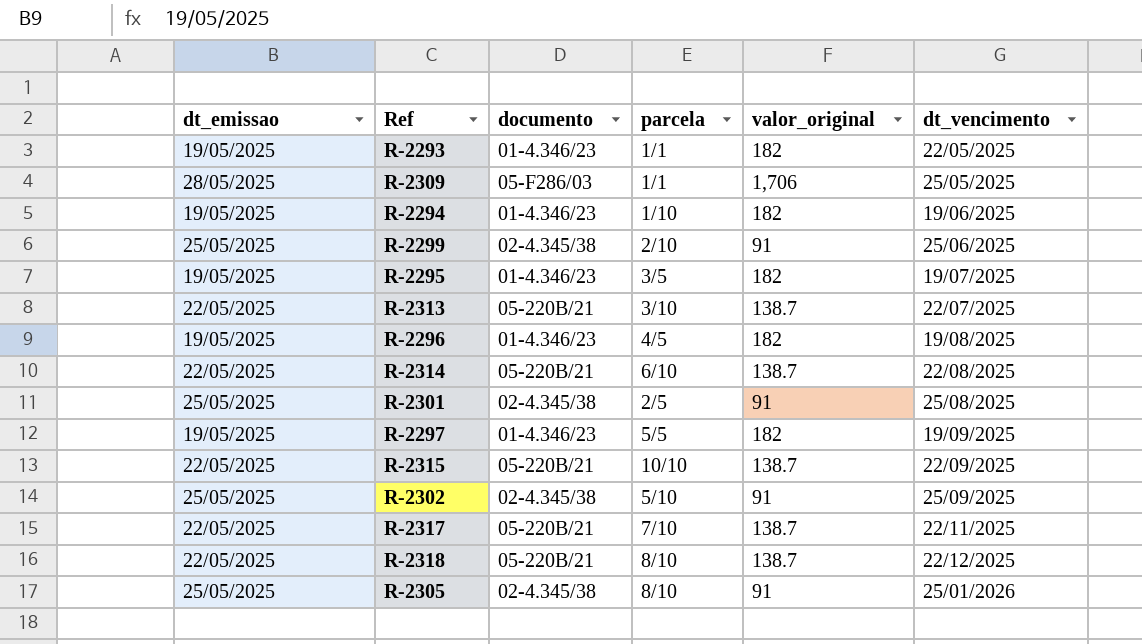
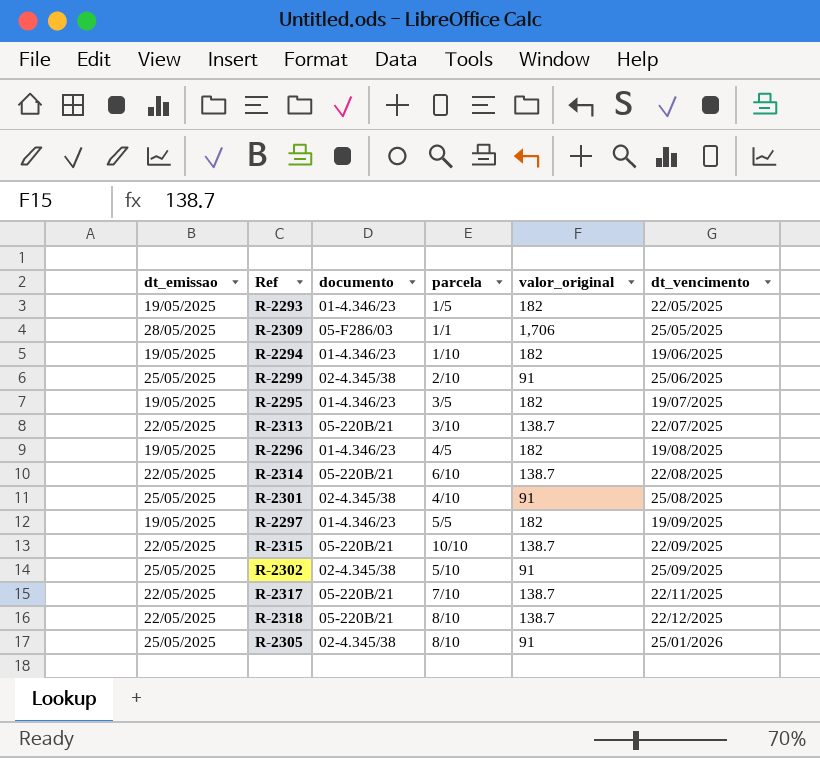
R-2293 | parcela: 1/1 -> 1/5
R-2301 | parcela: 2/5 -> 4/10

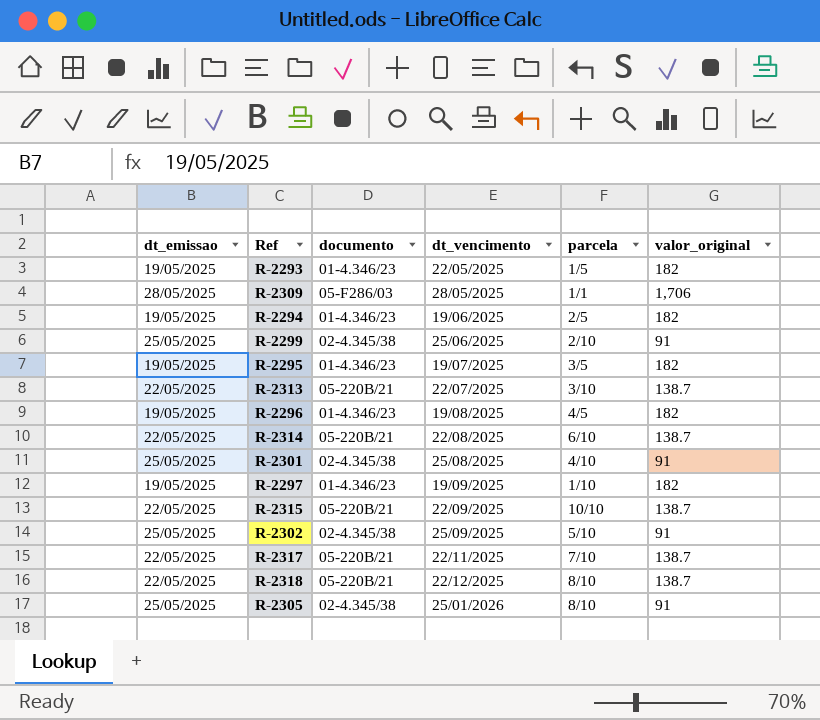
column dt_vencimento | position: 6 -> 4
R-2309 | dt_vencimento: 25/05/2025 -> 28/05/2025
R-2294 | parcela: 1/10 -> 2/5
R-2297 | parcela: 5/5 -> 1/10

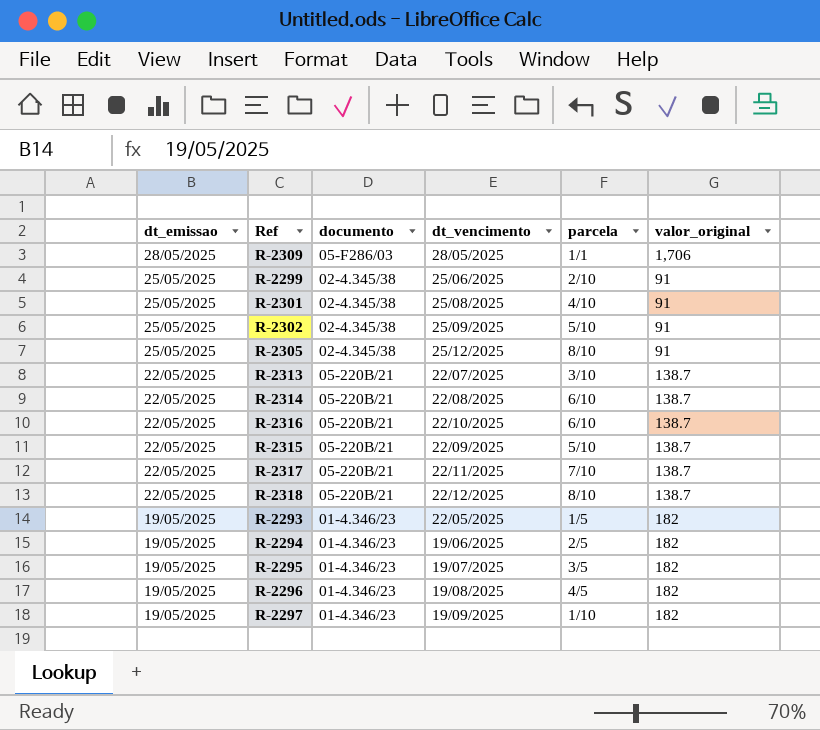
row order: dt_vencimento ascending -> dt_emissao descending
R-2305 | dt_vencimento: 25/01/2026 -> 25/12/2025
row R-2316: none -> 22/05/2025 | 05-220B/21 | 22/10/2025 | 6/10 | 138.7
R-2315 | parcela: 10/10 -> 5/10

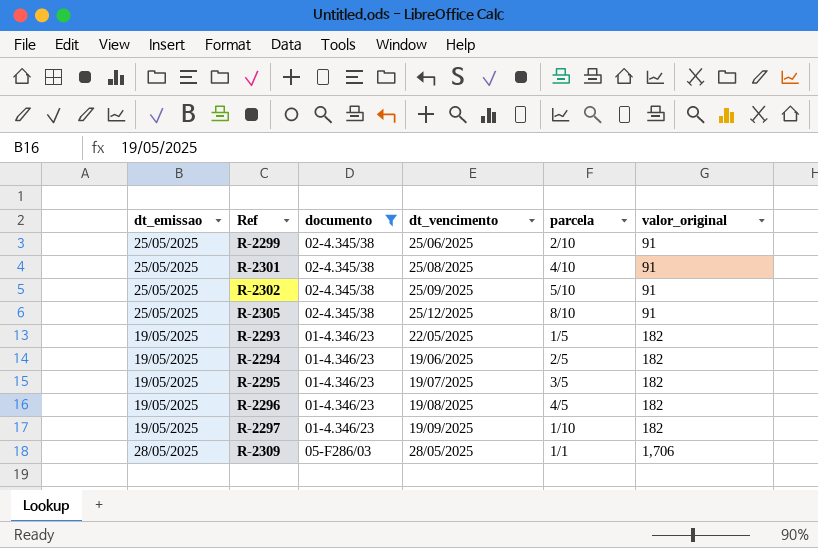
filter: none -> documento != 05-220B/21
row order: dt_emissao descending -> valor_original ascending

